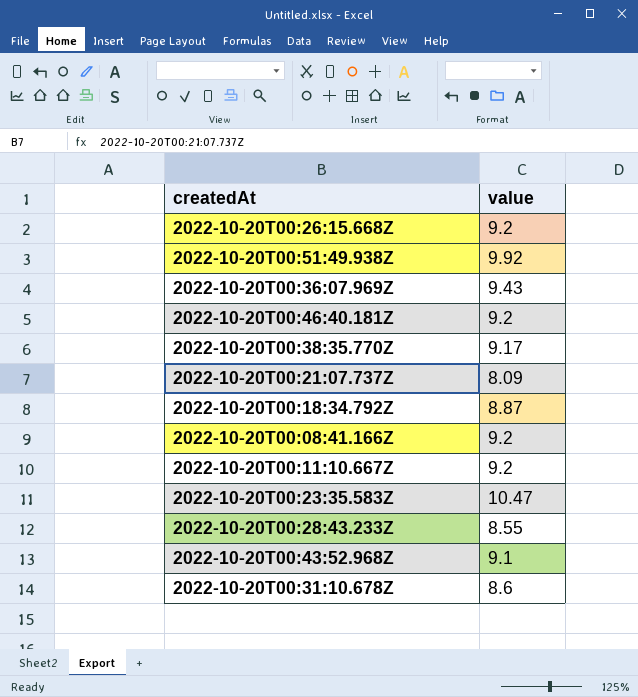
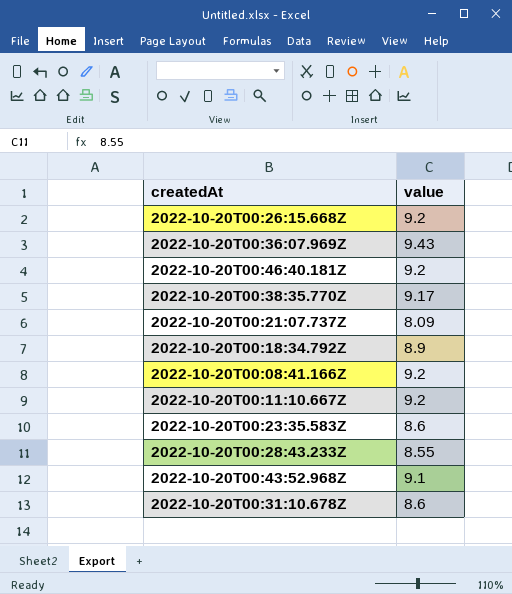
row 2022-10-20T00:51:49.938Z: 9.92 -> none
2022-10-20T00:18:34.792Z | value: 8.87 -> 8.9
2022-10-20T00:23:35.583Z | value: 10.47 -> 8.6

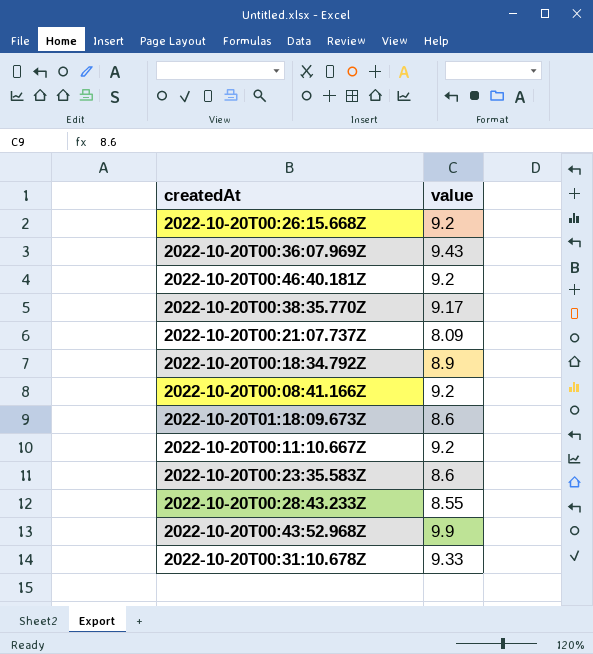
row 2022-10-20T01:18:09.673Z: none -> 8.6
2022-10-20T00:43:52.968Z | value: 9.1 -> 9.9
2022-10-20T00:31:10.678Z | value: 8.6 -> 9.33

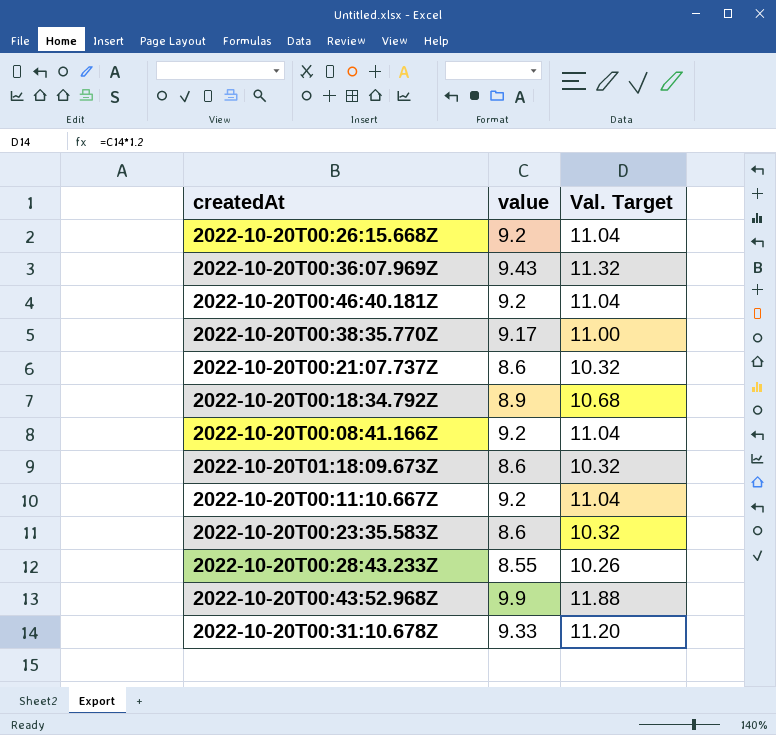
column Val. Target | formula: none -> [value] * 1.2
2022-10-20T00:21:07.737Z | value: 8.09 -> 8.6

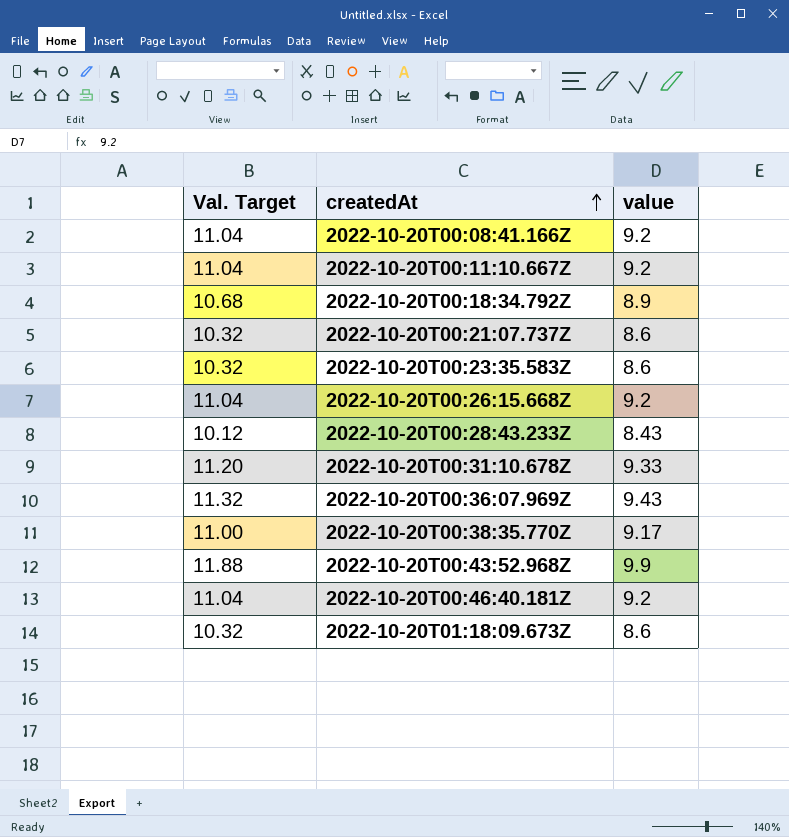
row order: none -> createdAt ascending
column Val. Target | position: 3 -> 1
2022-10-20T00:28:43.233Z | Val. Target: 10.26 -> 10.12
2022-10-20T00:28:43.233Z | value: 8.55 -> 8.43

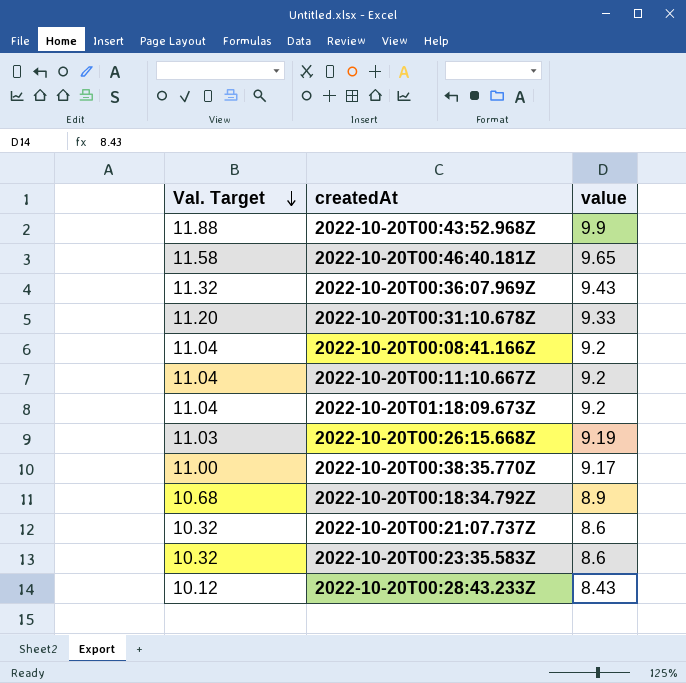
row order: createdAt ascending -> Val. Target descending
2022-10-20T00:46:40.181Z | Val. Target: 11.04 -> 11.58
2022-10-20T00:46:40.181Z | value: 9.2 -> 9.65
2022-10-20T01:18:09.673Z | Val. Target: 10.32 -> 11.04
2022-10-20T01:18:09.673Z | value: 8.6 -> 9.2
2022-10-20T00:26:15.668Z | Val. Target: 11.04 -> 11.03
2022-10-20T00:26:15.668Z | value: 9.2 -> 9.19

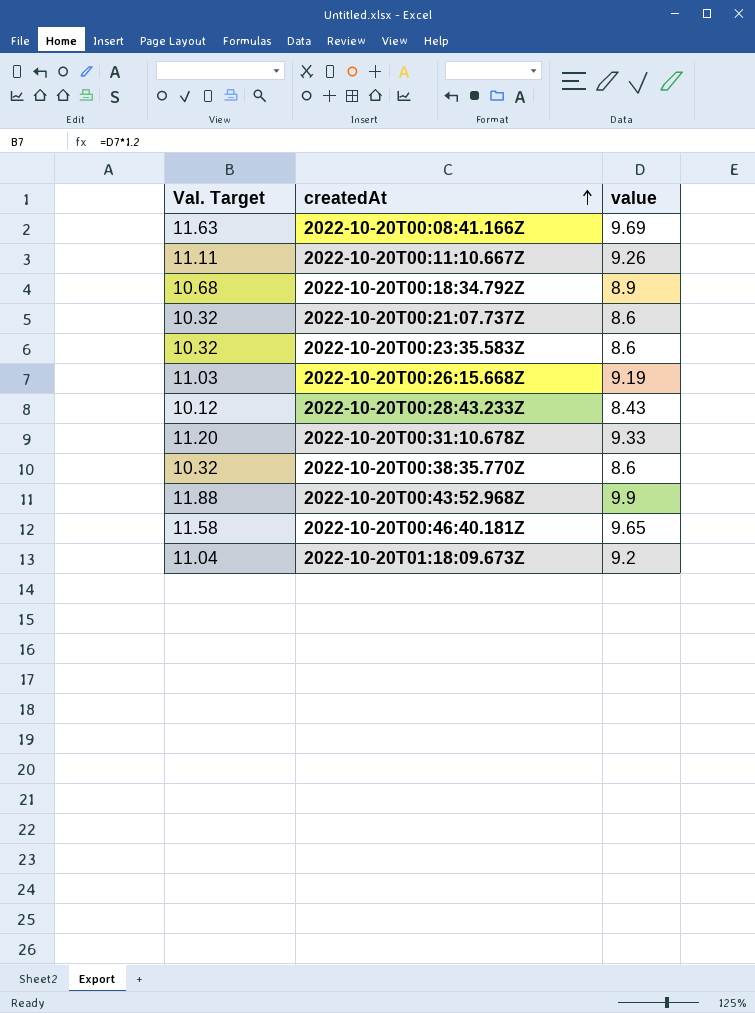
row order: Val. Target descending -> createdAt ascending
row 2022-10-20T00:36:07.969Z: 11.32 | 9.43 -> none
2022-10-20T00:08:41.166Z | Val. Target: 11.04 -> 11.63
2022-10-20T00:08:41.166Z | value: 9.2 -> 9.69
2022-10-20T00:11:10.667Z | Val. Target: 11.04 -> 11.11
2022-10-20T00:11:10.667Z | value: 9.2 -> 9.26
2022-10-20T00:38:35.770Z | Val. Target: 11.00 -> 10.32
2022-10-20T00:38:35.770Z | value: 9.17 -> 8.6

